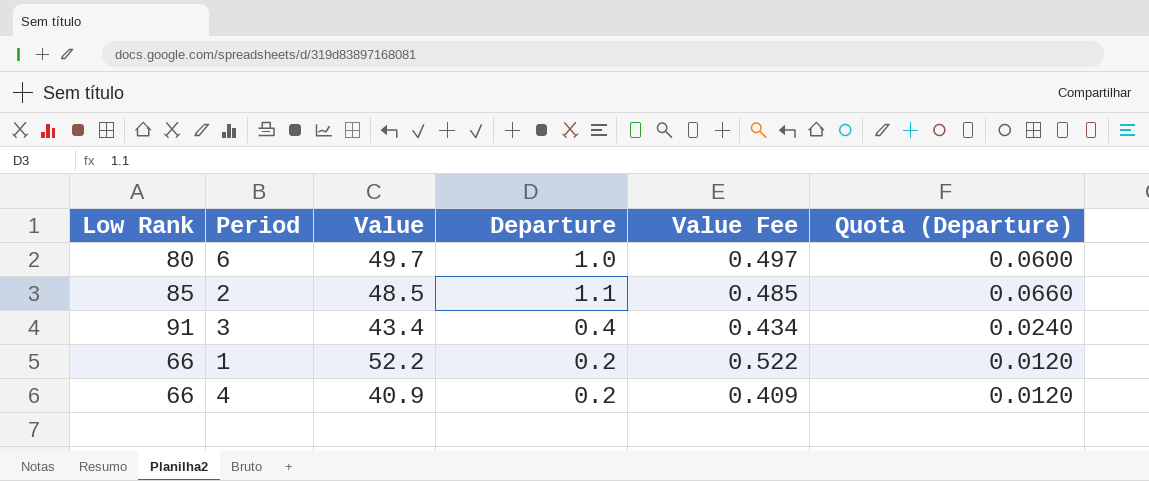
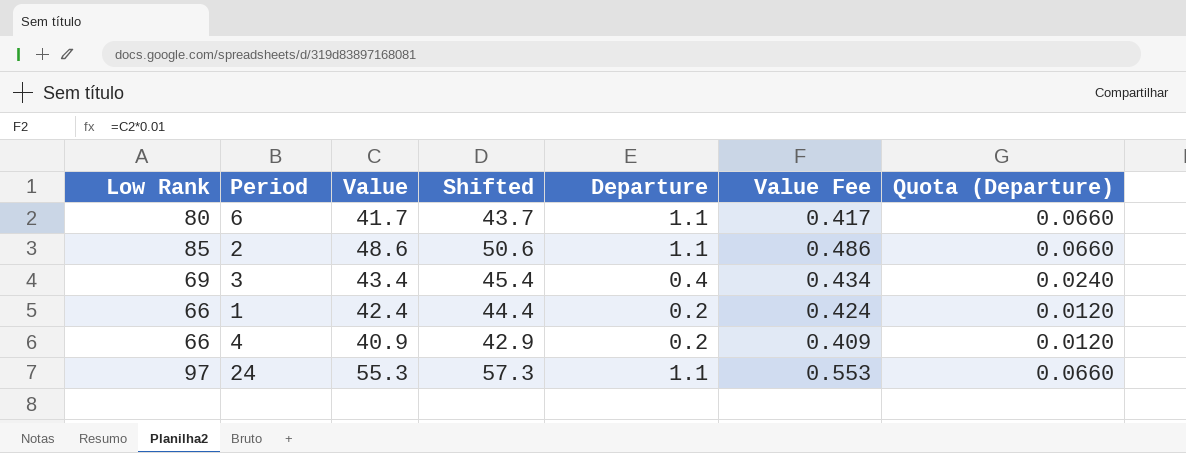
column Shifted | formula: none -> [Value] + 2
6 | Value: 49.7 -> 41.7
6 | Departure: 1.0 -> 1.1
6 | Value Fee: 0.497 -> 0.417
6 | Quota (Departure): 0.0600 -> 0.0660
2 | Value: 48.5 -> 48.6
2 | Value Fee: 0.485 -> 0.486
3 | Low Rank: 91 -> 69
1 | Value: 52.2 -> 42.4
1 | Value Fee: 0.522 -> 0.424
row 24: none -> 97 | 55.3 | 57.3 | 1.1 | 0.553 | 0.0660

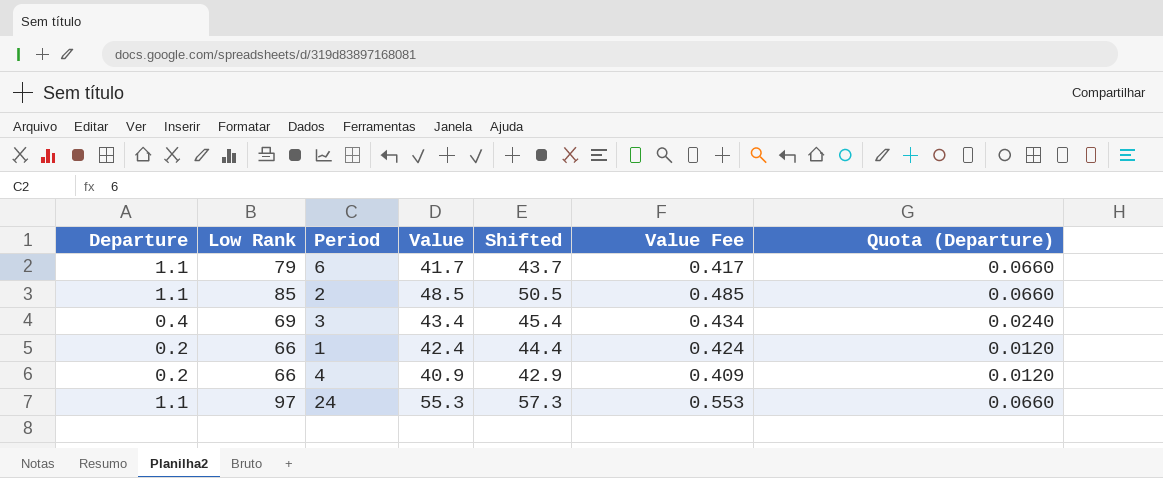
column Departure | position: 5 -> 1
6 | Low Rank: 80 -> 79
2 | Value: 48.6 -> 48.5
2 | Shifted: 50.6 -> 50.5
2 | Value Fee: 0.486 -> 0.485

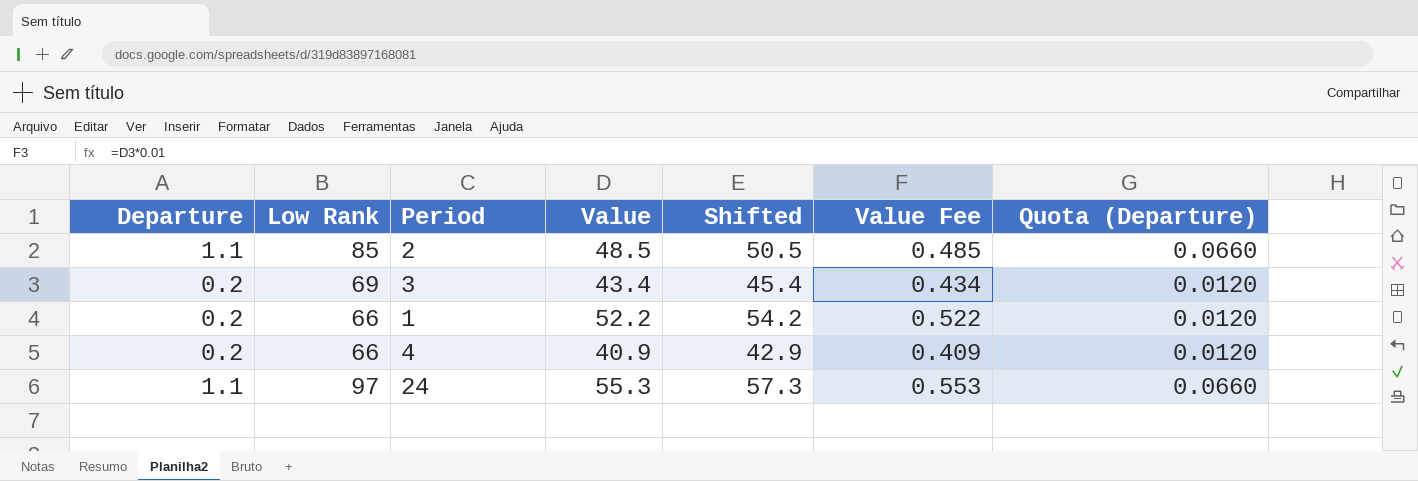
row 6: 1.1 | 79 | 41.7 | 43.7 | 0.417 | 0.0660 -> none
3 | Departure: 0.4 -> 0.2
3 | Quota (Departure): 0.0240 -> 0.0120
1 | Value: 42.4 -> 52.2
1 | Shifted: 44.4 -> 54.2
1 | Value Fee: 0.424 -> 0.522

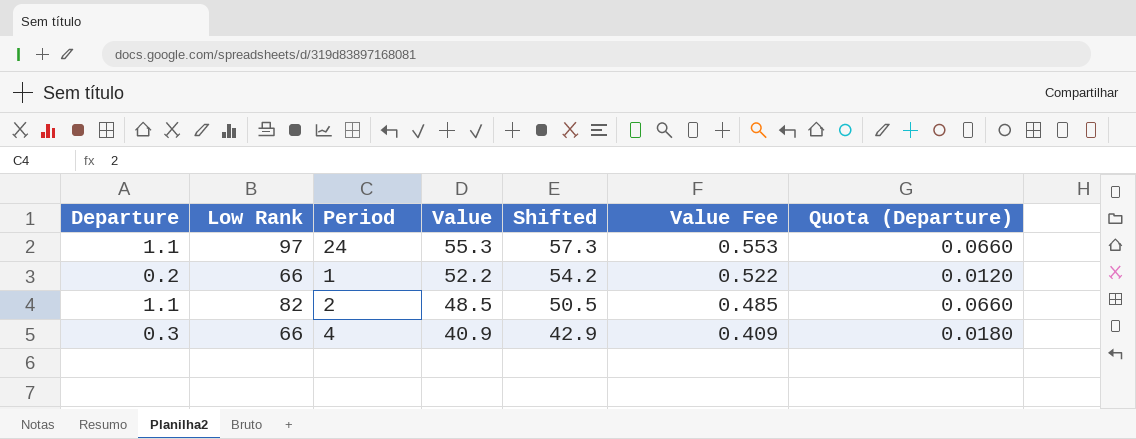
row order: none -> Value descending
row 3: 0.2 | 69 | 43.4 | 45.4 | 0.434 | 0.0120 -> none
2 | Low Rank: 85 -> 82
4 | Departure: 0.2 -> 0.3
4 | Quota (Departure): 0.0120 -> 0.0180

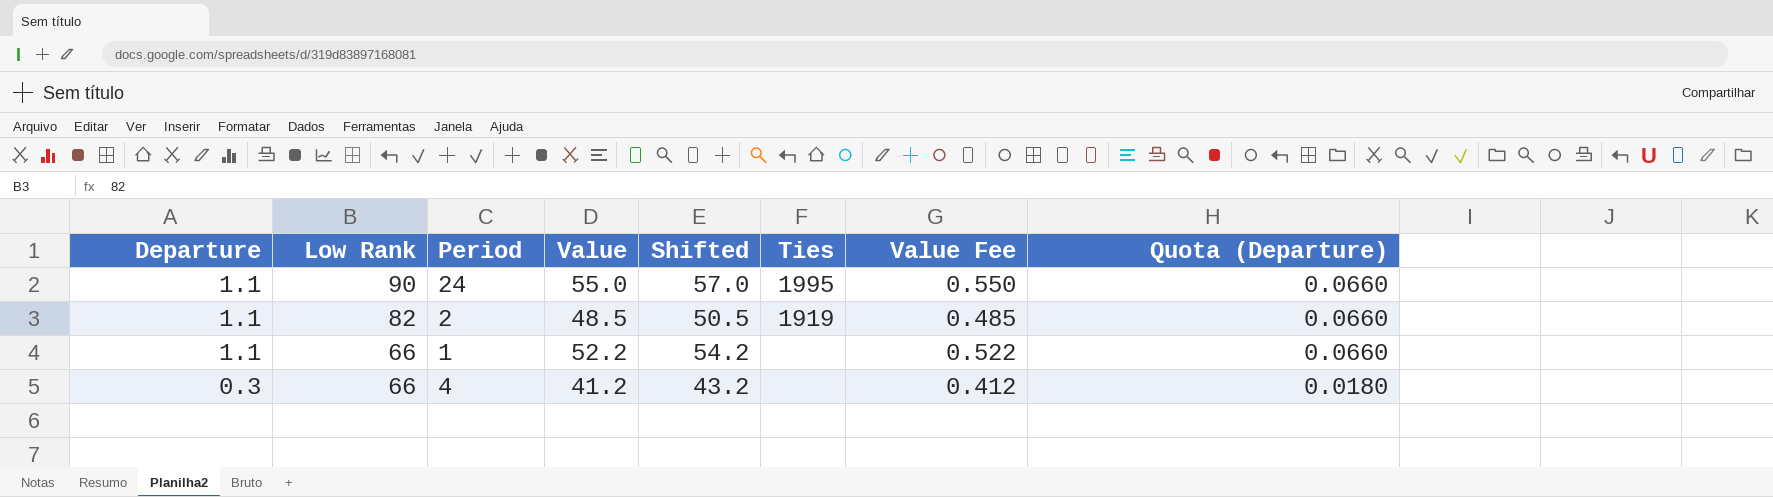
row order: Value descending -> Departure descending
column Ties | position: none -> 6
24 | Low Rank: 97 -> 90
24 | Value: 55.3 -> 55.0
24 | Shifted: 57.3 -> 57.0
24 | Value Fee: 0.553 -> 0.550
1 | Departure: 0.2 -> 1.1
1 | Quota (Departure): 0.0120 -> 0.0660
4 | Value: 40.9 -> 41.2
4 | Shifted: 42.9 -> 43.2
4 | Value Fee: 0.409 -> 0.412

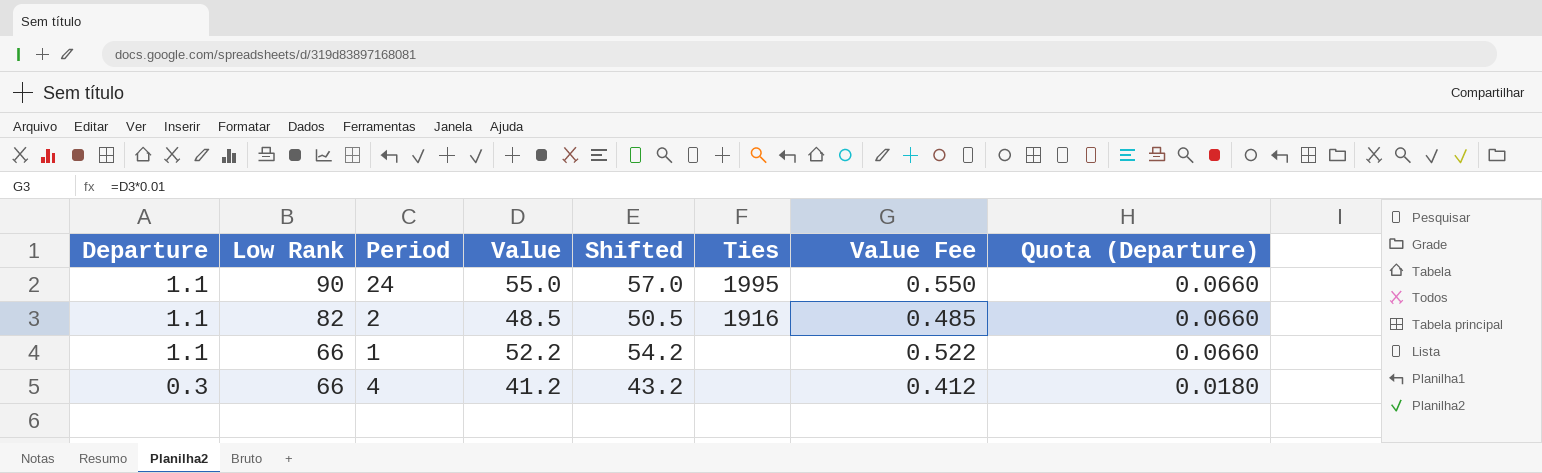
2 | Ties: 1919 -> 1916

